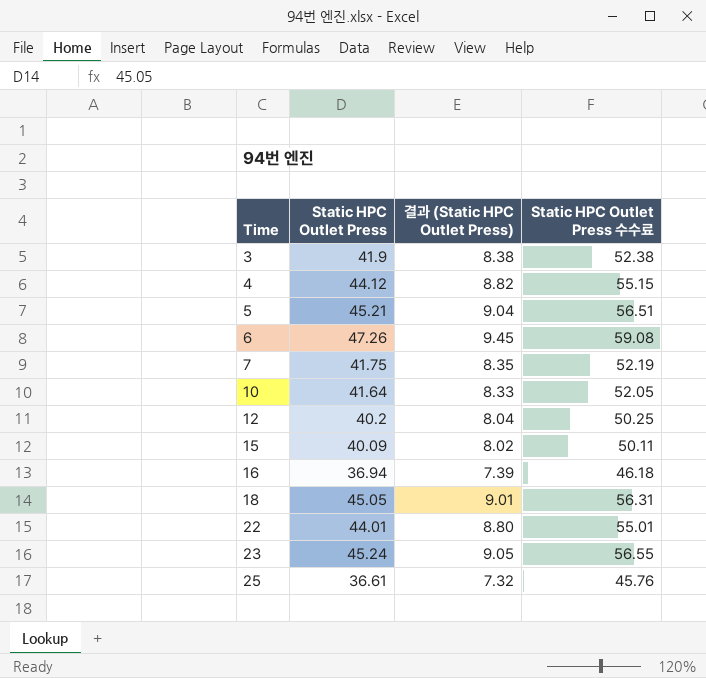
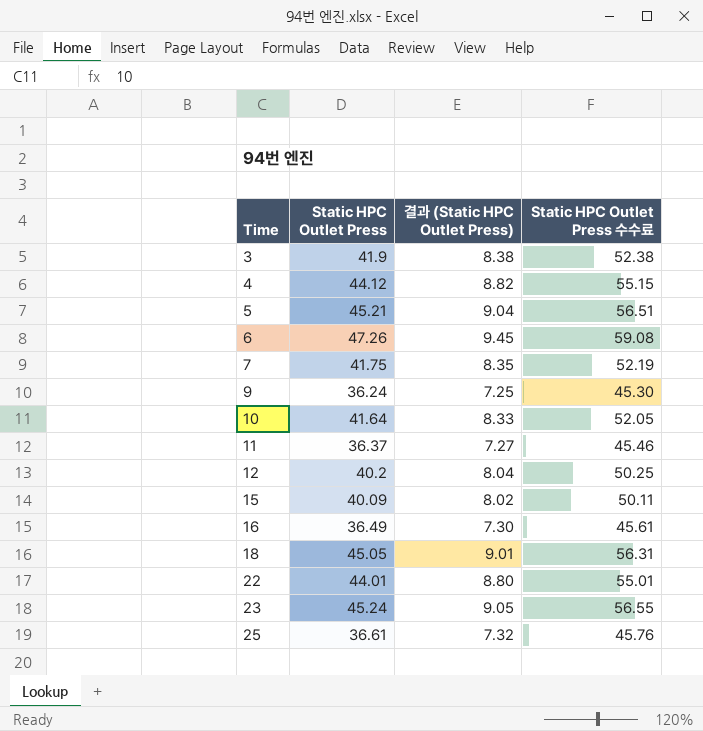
row 9: none -> 36.24 | 7.25 | 45.30
row 11: none -> 36.37 | 7.27 | 45.46
16 | Static HPC Outlet Press: 36.94 -> 36.49
16 | 결과 (Static HPC Outlet Press): 7.39 -> 7.30
16 | Static HPC Outlet Press 수수료: 46.18 -> 45.61

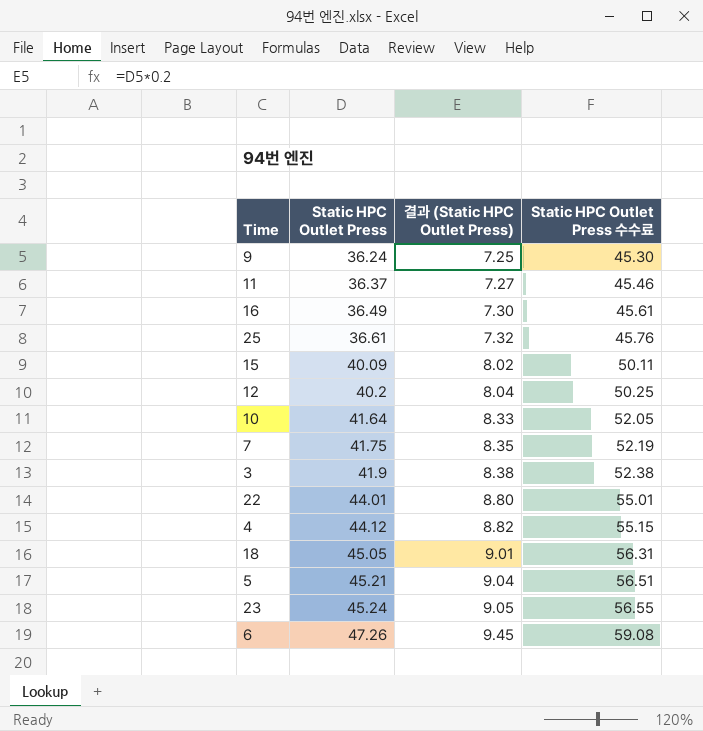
row order: Time ascending -> Static HPC Outlet Press ascending

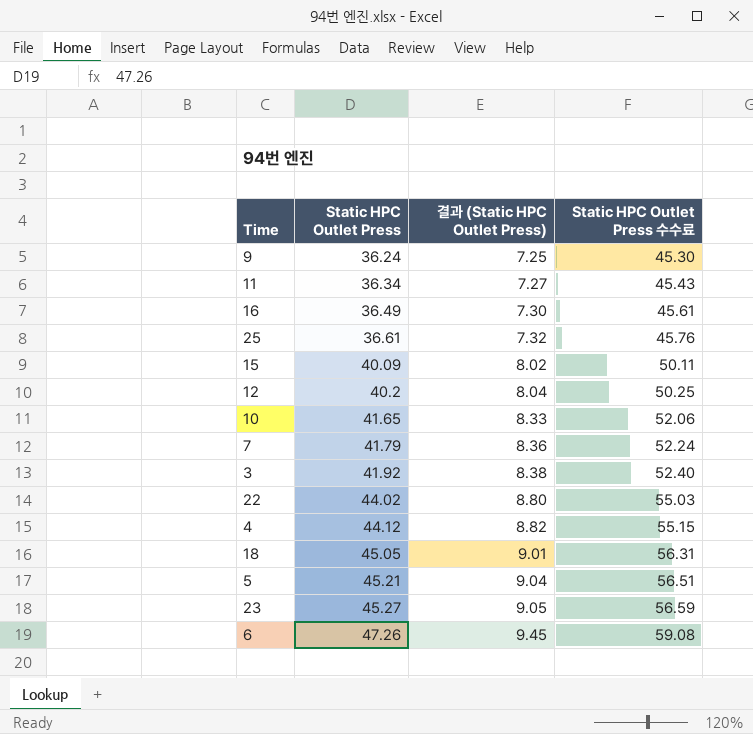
11 | Static HPC Outlet Press: 36.37 -> 36.34
11 | Static HPC Outlet Press 수수료: 45.46 -> 45.43
10 | Static HPC Outlet Press: 41.64 -> 41.65
10 | Static HPC Outlet Press 수수료: 52.05 -> 52.06
7 | Static HPC Outlet Press: 41.75 -> 41.79
7 | 결과 (Static HPC Outlet Press): 8.35 -> 8.36
7 | Static HPC Outlet Press 수수료: 52.19 -> 52.24
3 | Static HPC Outlet Press: 41.9 -> 41.92
3 | Static HPC Outlet Press 수수료: 52.38 -> 52.40
22 | Static HPC Outlet Press: 44.01 -> 44.02
22 | Static HPC Outlet Press 수수료: 55.01 -> 55.03
23 | Static HPC Outlet Press: 45.24 -> 45.27
23 | Static HPC Outlet Press 수수료: 56.55 -> 56.59

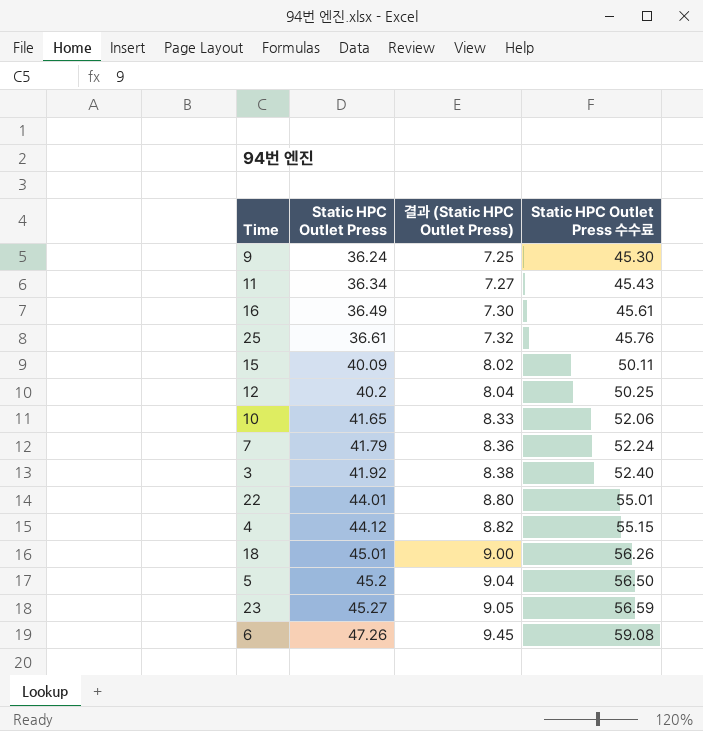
22 | Static HPC Outlet Press: 44.02 -> 44.01
22 | Static HPC Outlet Press 수수료: 55.03 -> 55.01
18 | Static HPC Outlet Press: 45.05 -> 45.01
18 | 결과 (Static HPC Outlet Press): 9.01 -> 9.00
18 | Static HPC Outlet Press 수수료: 56.31 -> 56.26
5 | Static HPC Outlet Press: 45.21 -> 45.2
5 | Static HPC Outlet Press 수수료: 56.51 -> 56.50

